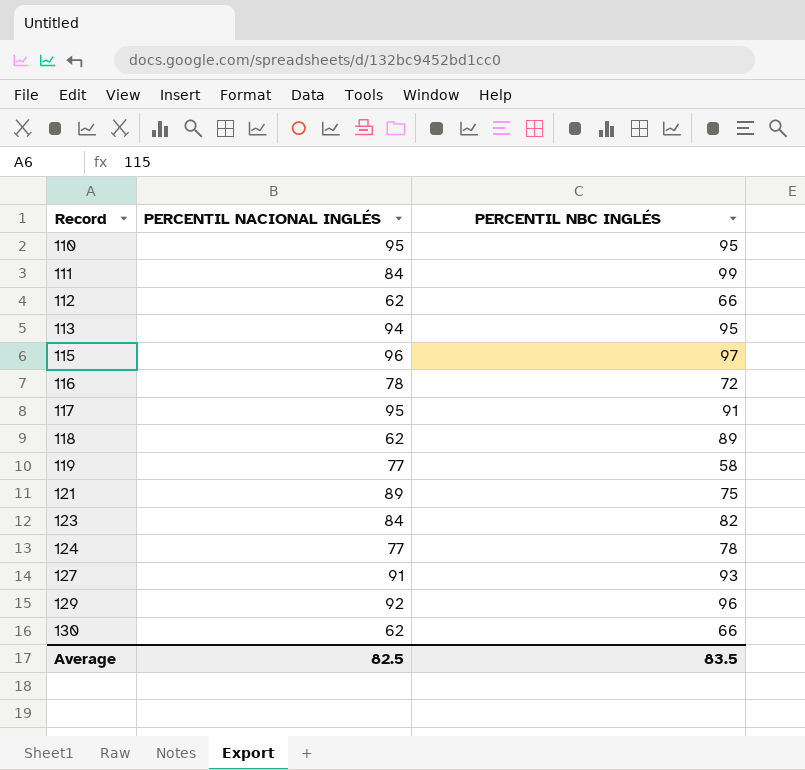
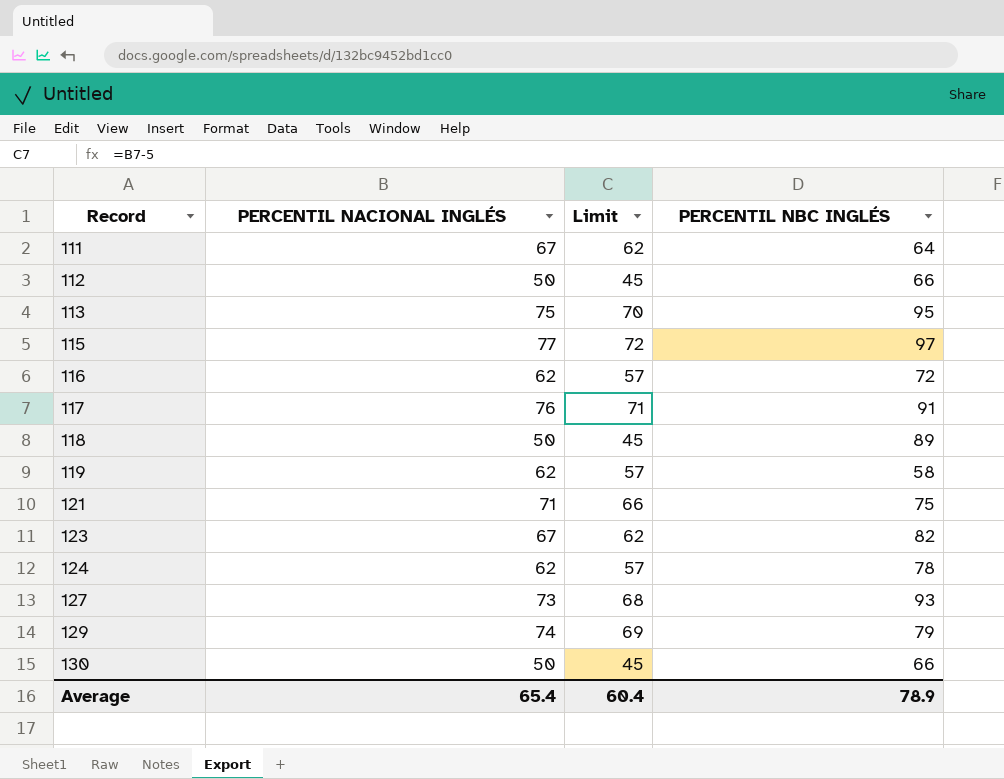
column Limit | formula: none -> [PERCENTIL NACIONAL INGLÉS] - 5
row 110: 95 | 95 -> none
111 | PERCENTIL NACIONAL INGLÉS: 84 -> 67
111 | PERCENTIL NBC INGLÉS: 99 -> 64
112 | PERCENTIL NACIONAL INGLÉS: 62 -> 50
113 | PERCENTIL NACIONAL INGLÉS: 94 -> 75
115 | PERCENTIL NACIONAL INGLÉS: 96 -> 77
116 | PERCENTIL NACIONAL INGLÉS: 78 -> 62
117 | PERCENTIL NACIONAL INGLÉS: 95 -> 76
118 | PERCENTIL NACIONAL INGLÉS: 62 -> 50
119 | PERCENTIL NACIONAL INGLÉS: 77 -> 62
121 | PERCENTIL NACIONAL INGLÉS: 89 -> 71
123 | PERCENTIL NACIONAL INGLÉS: 84 -> 67
124 | PERCENTIL NACIONAL INGLÉS: 77 -> 62
127 | PERCENTIL NACIONAL INGLÉS: 91 -> 73
129 | PERCENTIL NACIONAL INGLÉS: 92 -> 74
129 | PERCENTIL NBC INGLÉS: 96 -> 79
130 | PERCENTIL NACIONAL INGLÉS: 62 -> 50
Average | PERCENTIL NACIONAL INGLÉS: 82.5 -> 65.4
Average | PERCENTIL NBC INGLÉS: 83.5 -> 78.9

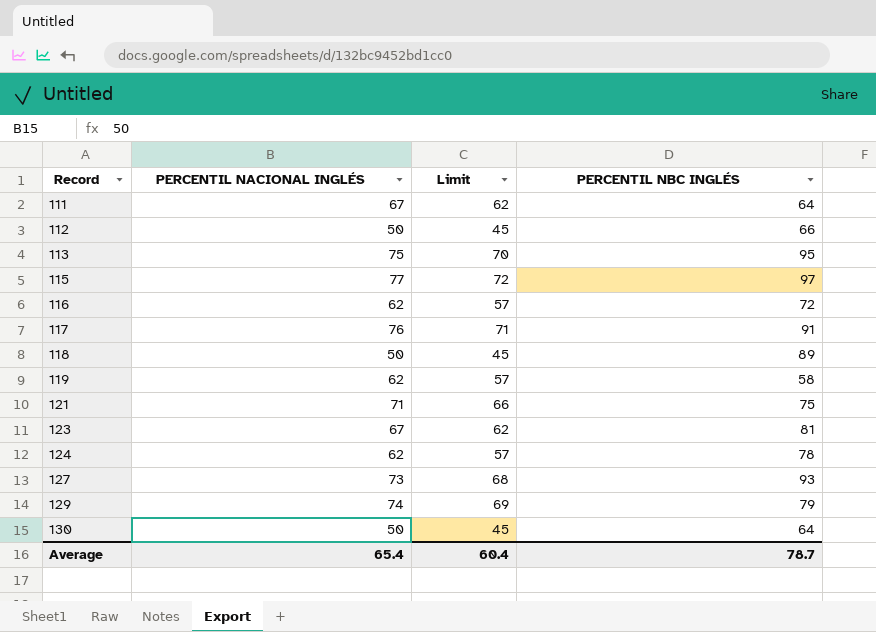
123 | PERCENTIL NBC INGLÉS: 82 -> 81
130 | PERCENTIL NBC INGLÉS: 66 -> 64
Average | PERCENTIL NBC INGLÉS: 78.9 -> 78.7

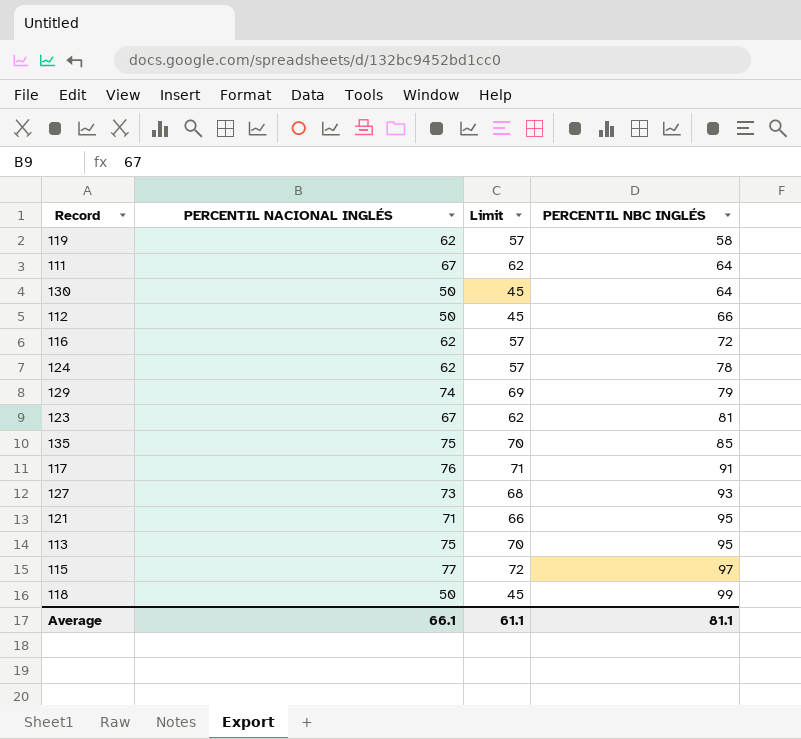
row order: Record ascending -> PERCENTIL NBC INGLÉS ascending
row 135: none -> 75 | 70 | 85
121 | PERCENTIL NBC INGLÉS: 75 -> 95
118 | PERCENTIL NBC INGLÉS: 89 -> 99
Average | PERCENTIL NACIONAL INGLÉS: 65.4 -> 66.1
Average | Limit: 60.4 -> 61.1
Average | PERCENTIL NBC INGLÉS: 78.7 -> 81.1

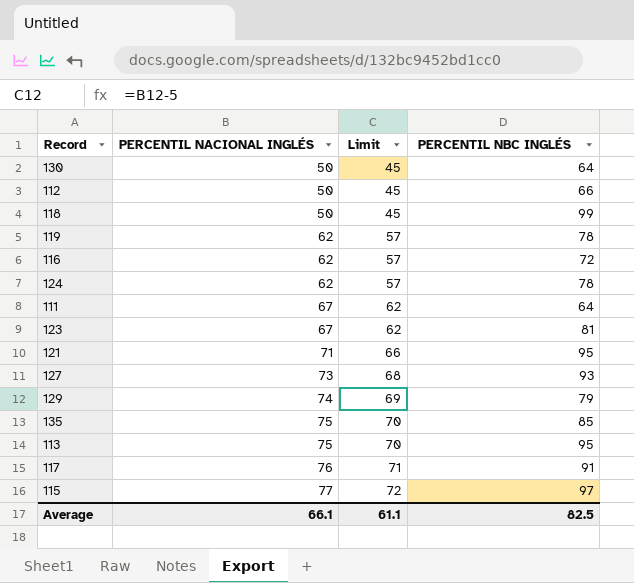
row order: PERCENTIL NBC INGLÉS ascending -> PERCENTIL NACIONAL INGLÉS ascending
119 | PERCENTIL NBC INGLÉS: 58 -> 78
Average | PERCENTIL NBC INGLÉS: 81.1 -> 82.5

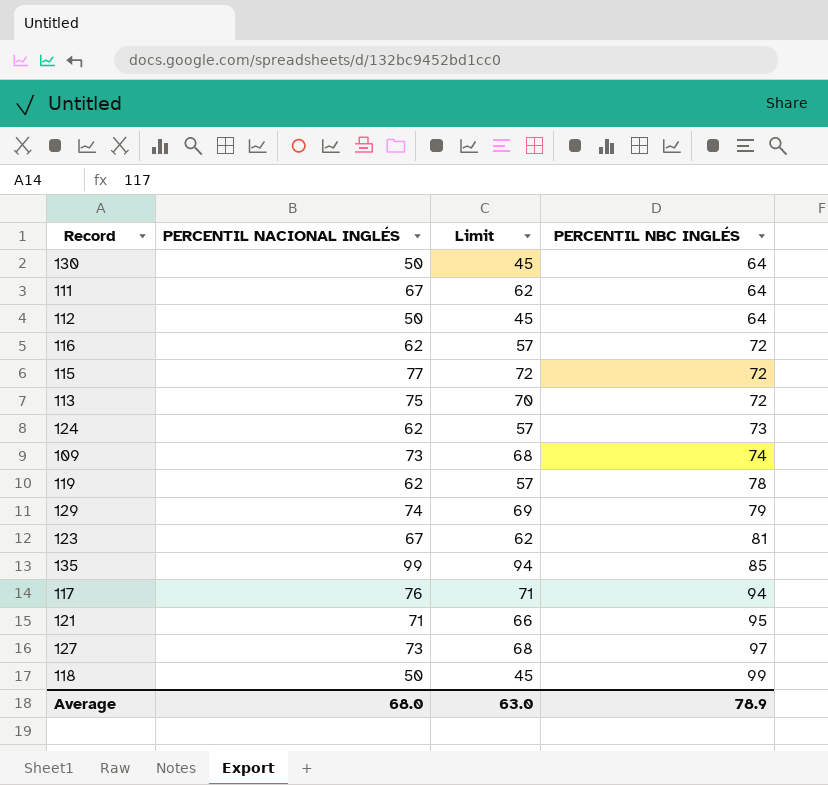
row order: PERCENTIL NACIONAL INGLÉS ascending -> PERCENTIL NBC INGLÉS ascending
112 | PERCENTIL NBC INGLÉS: 66 -> 64
115 | PERCENTIL NBC INGLÉS: 97 -> 72
113 | PERCENTIL NBC INGLÉS: 95 -> 72
124 | PERCENTIL NBC INGLÉS: 78 -> 73
row 109: none -> 73 | 68 | 74
135 | PERCENTIL NACIONAL INGLÉS: 75 -> 99
135 | Limit: 70 -> 94
117 | PERCENTIL NBC INGLÉS: 91 -> 94
127 | PERCENTIL NBC INGLÉS: 93 -> 97
Average | PERCENTIL NACIONAL INGLÉS: 66.1 -> 68.0
Average | Limit: 61.1 -> 63.0
Average | PERCENTIL NBC INGLÉS: 82.5 -> 78.9

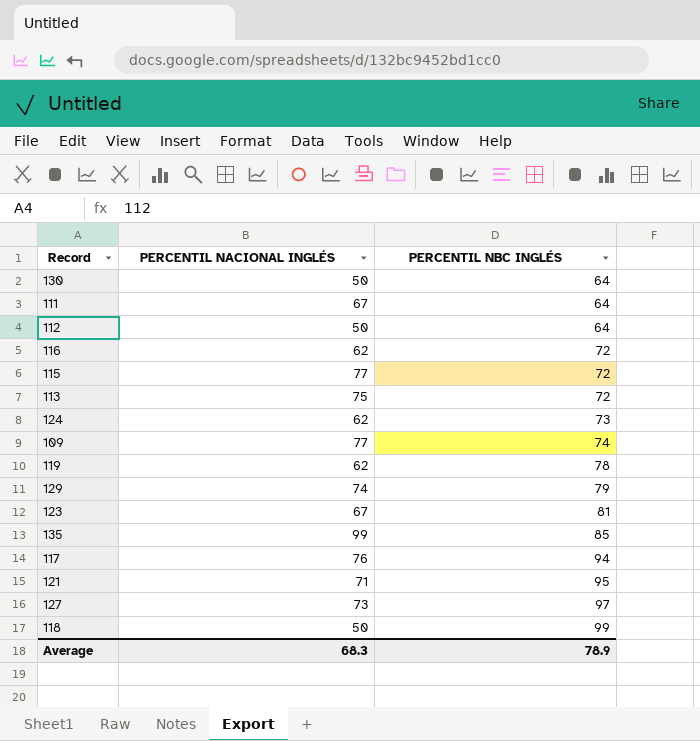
column Limit | formula: [PERCENTIL NACIONAL INGLÉS] - 5 -> none
109 | PERCENTIL NACIONAL INGLÉS: 73 -> 77
Average | PERCENTIL NACIONAL INGLÉS: 68.0 -> 68.3

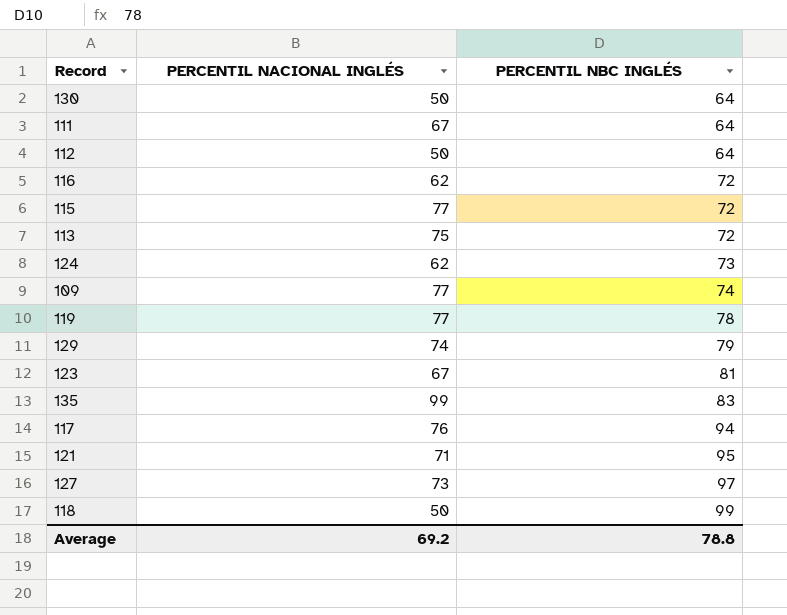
119 | PERCENTIL NACIONAL INGLÉS: 62 -> 77
135 | PERCENTIL NBC INGLÉS: 85 -> 83
Average | PERCENTIL NACIONAL INGLÉS: 68.3 -> 69.2
Average | PERCENTIL NBC INGLÉS: 78.9 -> 78.8

